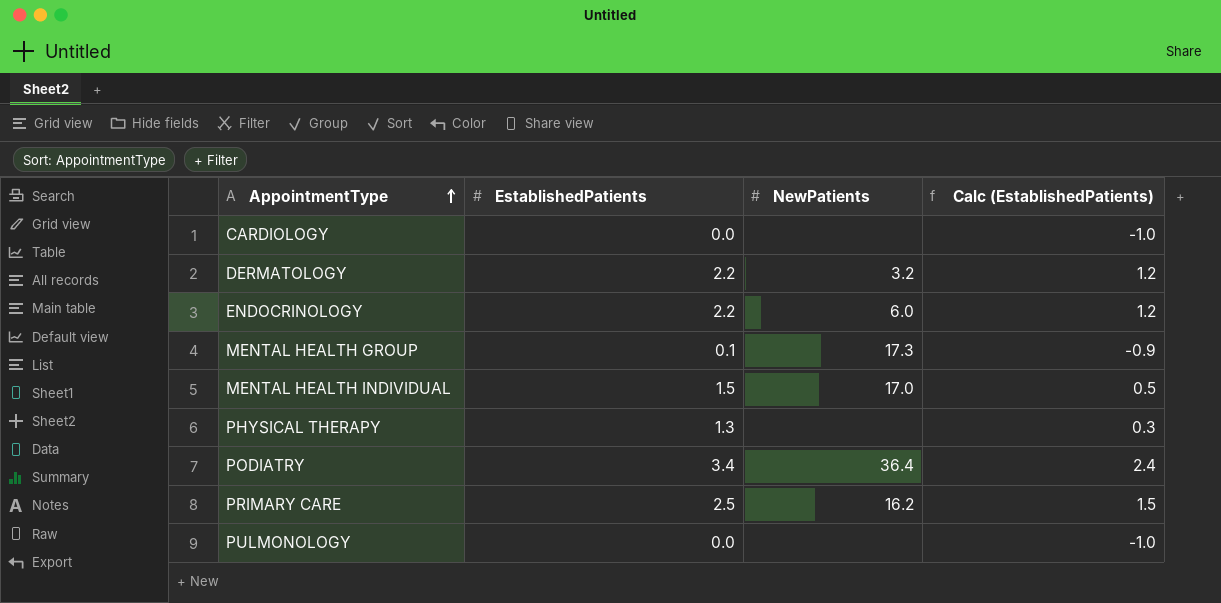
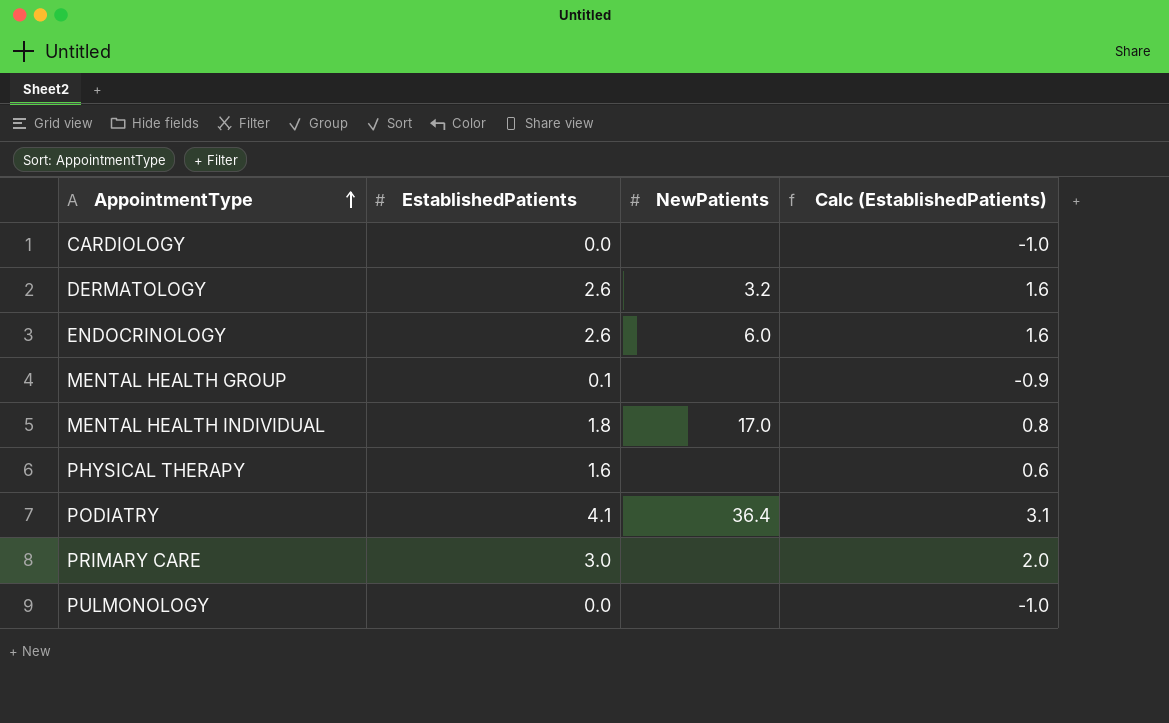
DERMATOLOGY | EstablishedPatients: 2.2 -> 2.6
DERMATOLOGY | Calc (EstablishedPatients): 1.2 -> 1.6
ENDOCRINOLOGY | EstablishedPatients: 2.2 -> 2.6
ENDOCRINOLOGY | Calc (EstablishedPatients): 1.2 -> 1.6
MENTAL HEALTH GROUP | NewPatients: 17.3 -> none
MENTAL HEALTH INDIVIDUAL | EstablishedPatients: 1.5 -> 1.8
MENTAL HEALTH INDIVIDUAL | Calc (EstablishedPatients): 0.5 -> 0.8
PHYSICAL THERAPY | EstablishedPatients: 1.3 -> 1.6
PHYSICAL THERAPY | Calc (EstablishedPatients): 0.3 -> 0.6
PODIATRY | EstablishedPatients: 3.4 -> 4.1
PODIATRY | Calc (EstablishedPatients): 2.4 -> 3.1
PRIMARY CARE | EstablishedPatients: 2.5 -> 3.0
PRIMARY CARE | NewPatients: 16.2 -> none
PRIMARY CARE | Calc (EstablishedPatients): 1.5 -> 2.0

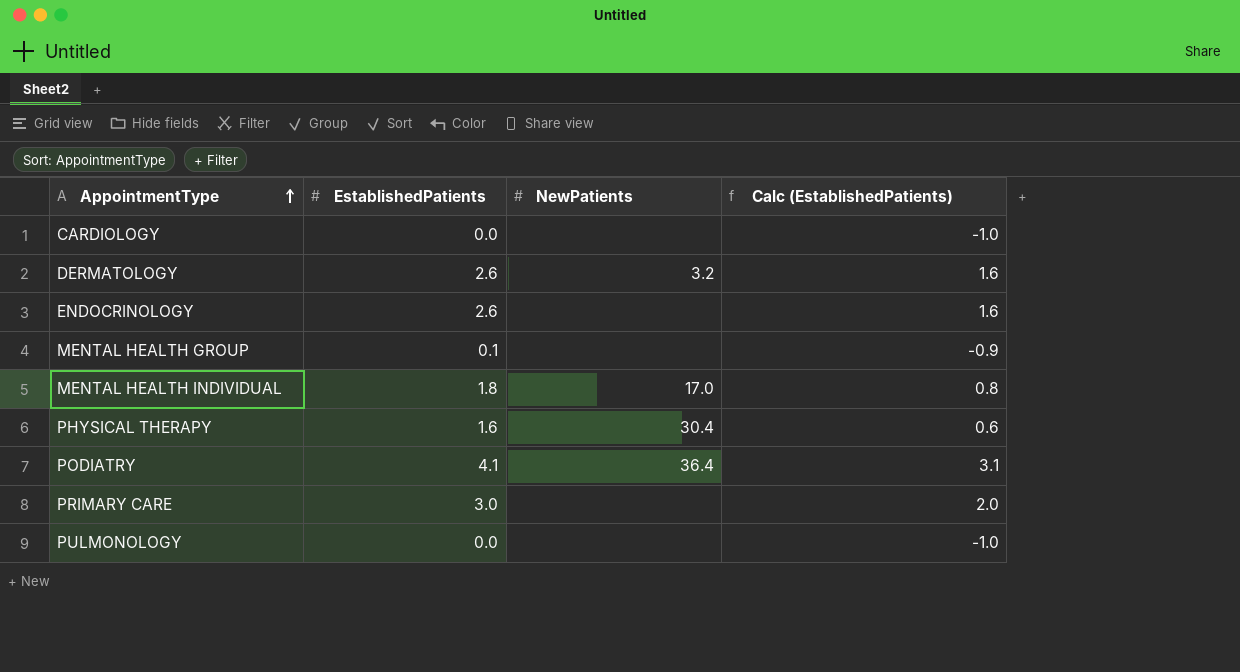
ENDOCRINOLOGY | NewPatients: 6.0 -> none
PHYSICAL THERAPY | NewPatients: none -> 30.4

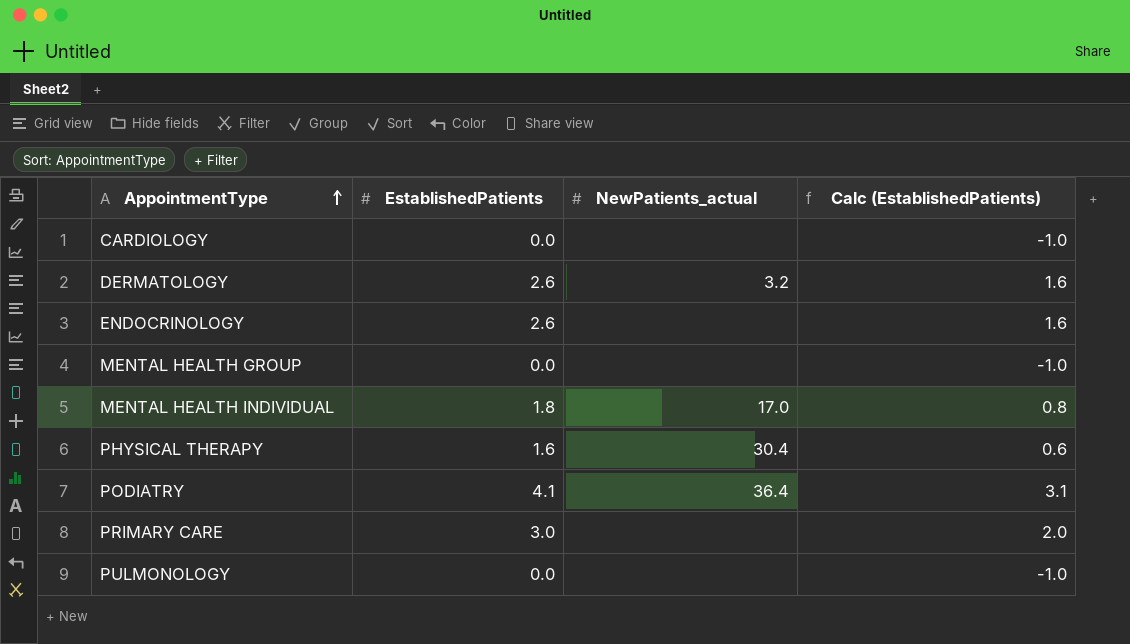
column name: NewPatients -> NewPatients_actual
MENTAL HEALTH GROUP | EstablishedPatients: 0.1 -> 0.0
MENTAL HEALTH GROUP | Calc (EstablishedPatients): -0.9 -> -1.0

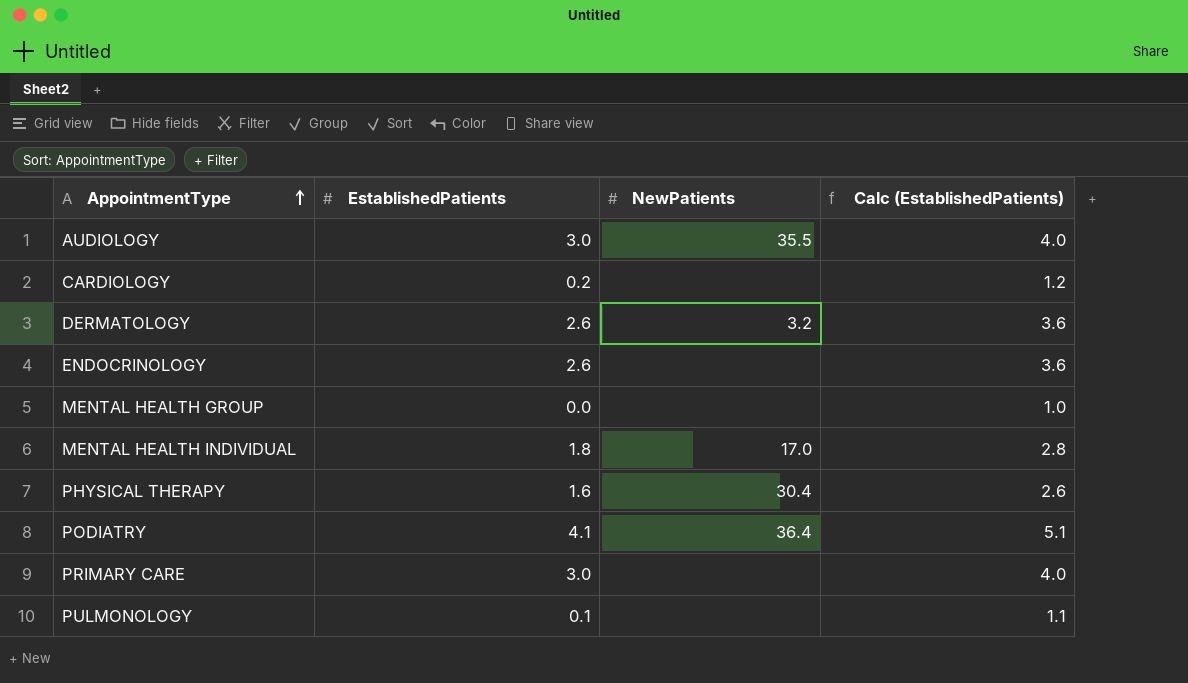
column name: NewPatients_actual -> NewPatients
column Calc (EstablishedPatients) | formula: [EstablishedPatients] - 1 -> [EstablishedPatients] + 1
row AUDIOLOGY: none -> 3.0 | 35.5 | 4.0
CARDIOLOGY | EstablishedPatients: 0.0 -> 0.2
PULMONOLOGY | EstablishedPatients: 0.0 -> 0.1

